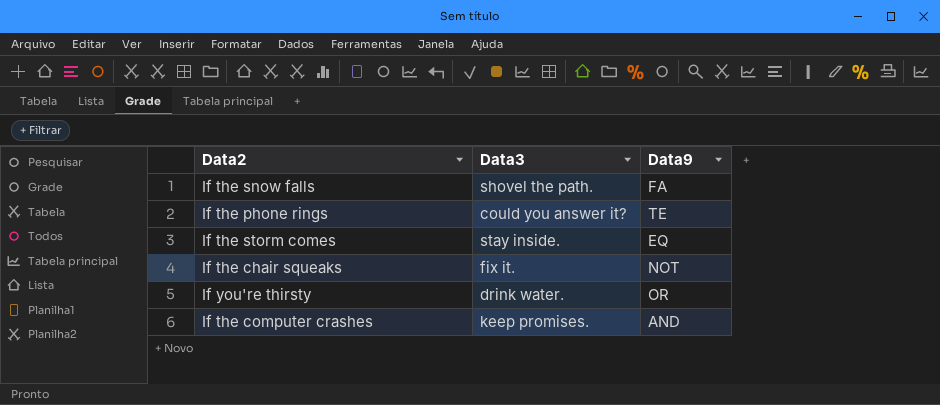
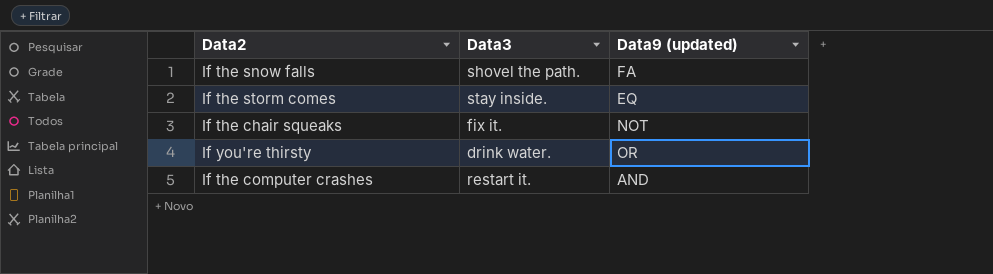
column name: Data9 -> Data9 (updated)
row If the phone rings: could you answer it? | TE -> none
If the computer crashes | Data3: keep promises. -> restart it.

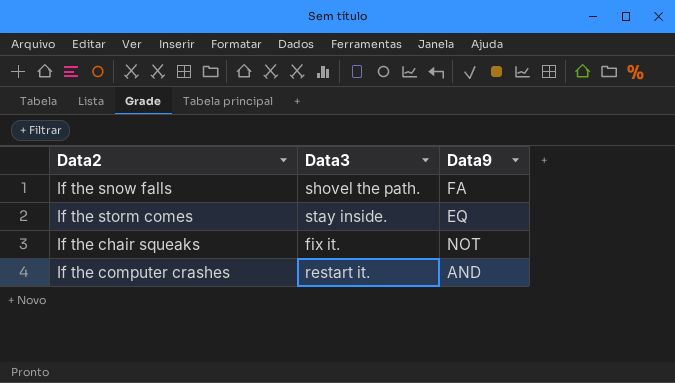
column name: Data9 (updated) -> Data9
row If you're thirsty: drink water. | OR -> none

